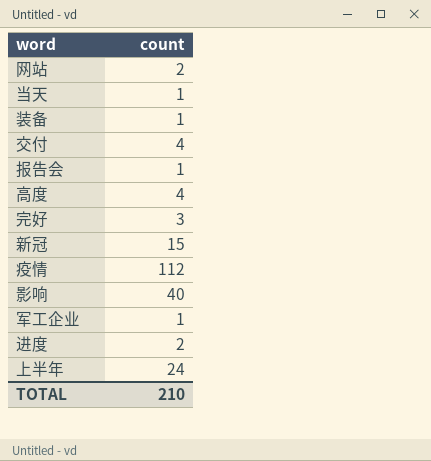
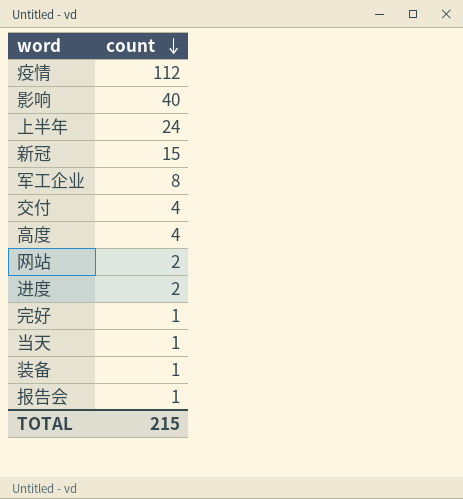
row order: none -> count descending
军工企业 | count: 1 -> 8
完好 | count: 3 -> 1
TOTAL | count: 210 -> 215

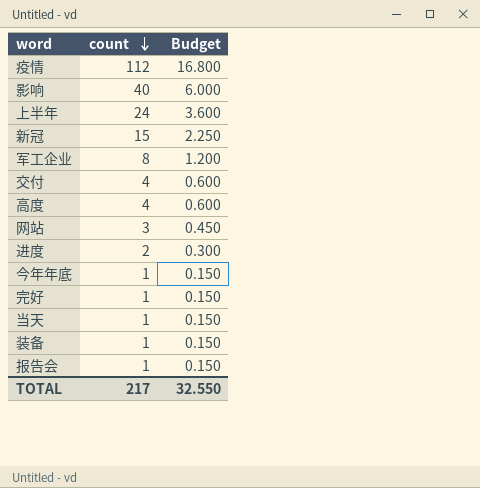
column Budget | formula: none -> [count] * 0.15
网站 | count: 2 -> 3
row 今年年底: none -> 1 | 0.150
TOTAL | count: 215 -> 217

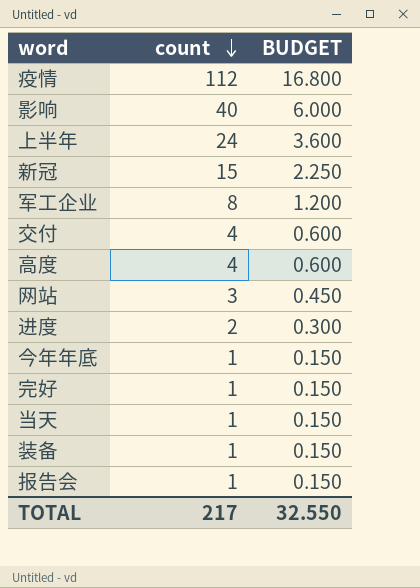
column name: Budget -> BUDGET

